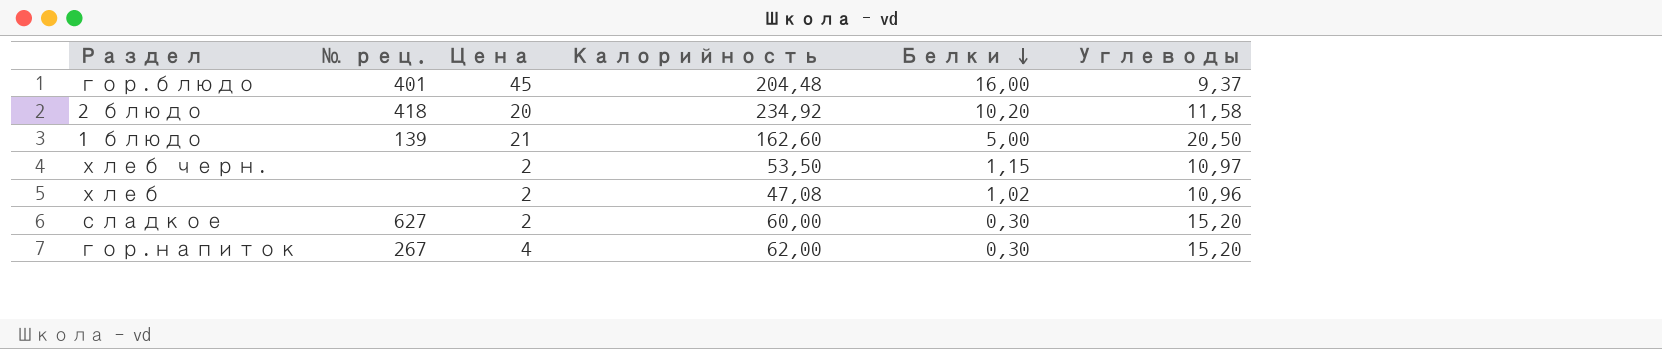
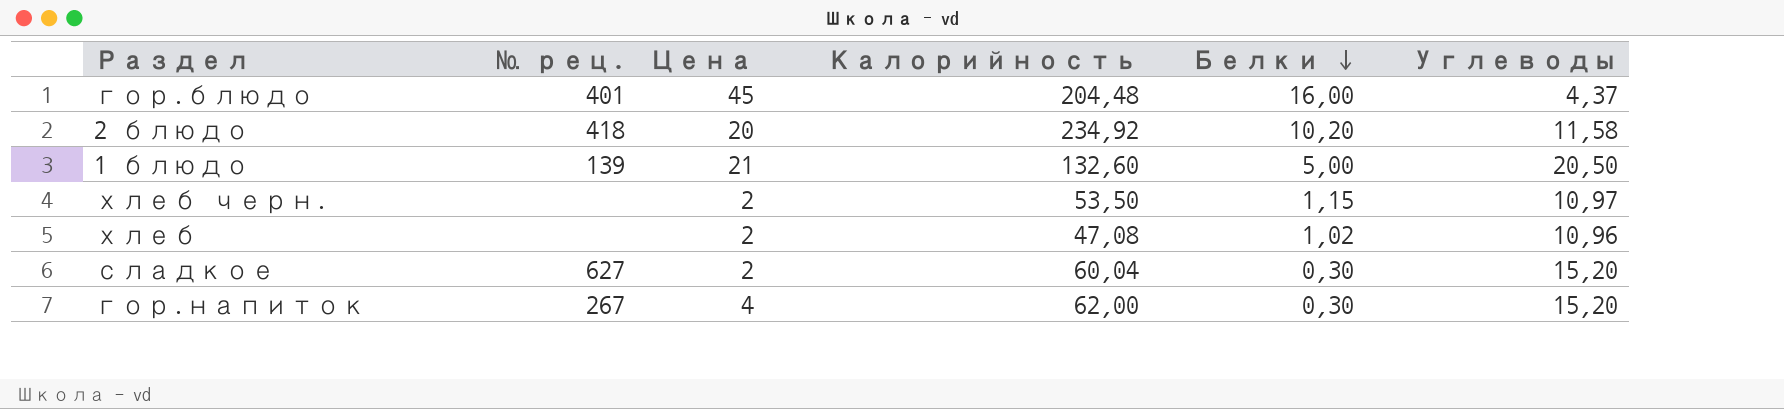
гор.блюдо | Углеводы: 9,37 -> 4,37
1 блюдо | Калорийность: 162,60 -> 132,60
сладкое | Калорийность: 60,00 -> 60,04

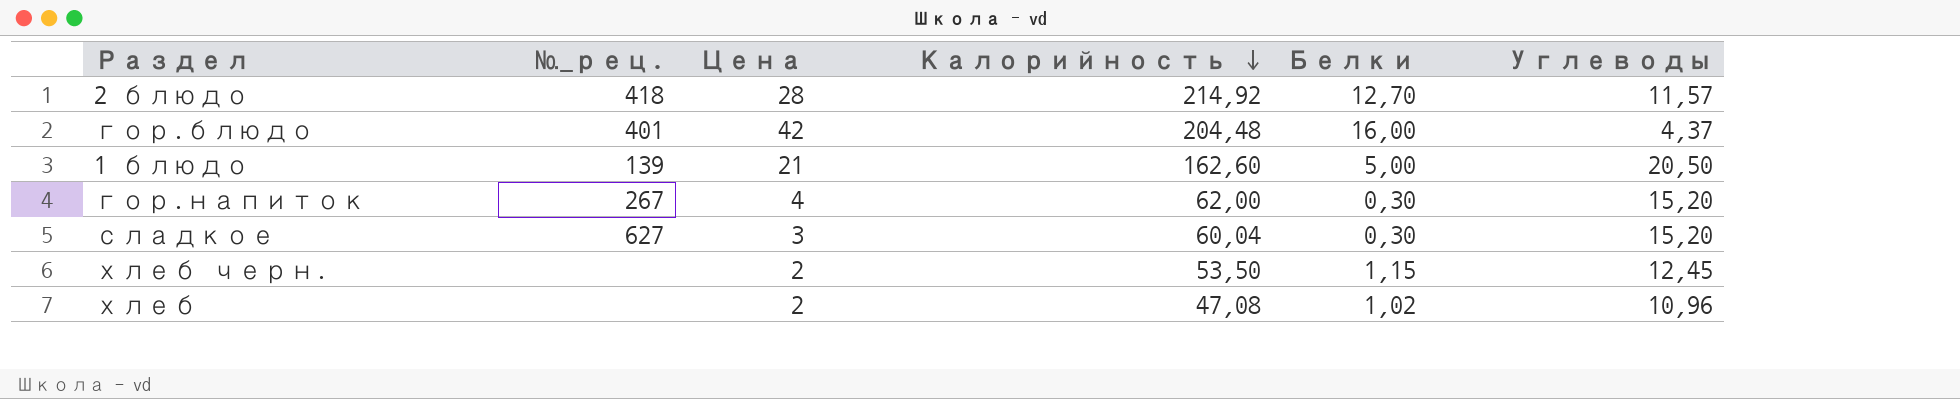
row order: Белки descending -> Калорийность descending
column name: № рец. -> №_рец.
2 блюдо | Цена: 20 -> 28
2 блюдо | Калорийность: 234,92 -> 214,92
2 блюдо | Белки: 10,20 -> 12,70
2 блюдо | Углеводы: 11,58 -> 11,57
гор.блюдо | Цена: 45 -> 42
1 блюдо | Калорийность: 132,60 -> 162,60
сладкое | Цена: 2 -> 3
хлеб черн. | Углеводы: 10,97 -> 12,45

